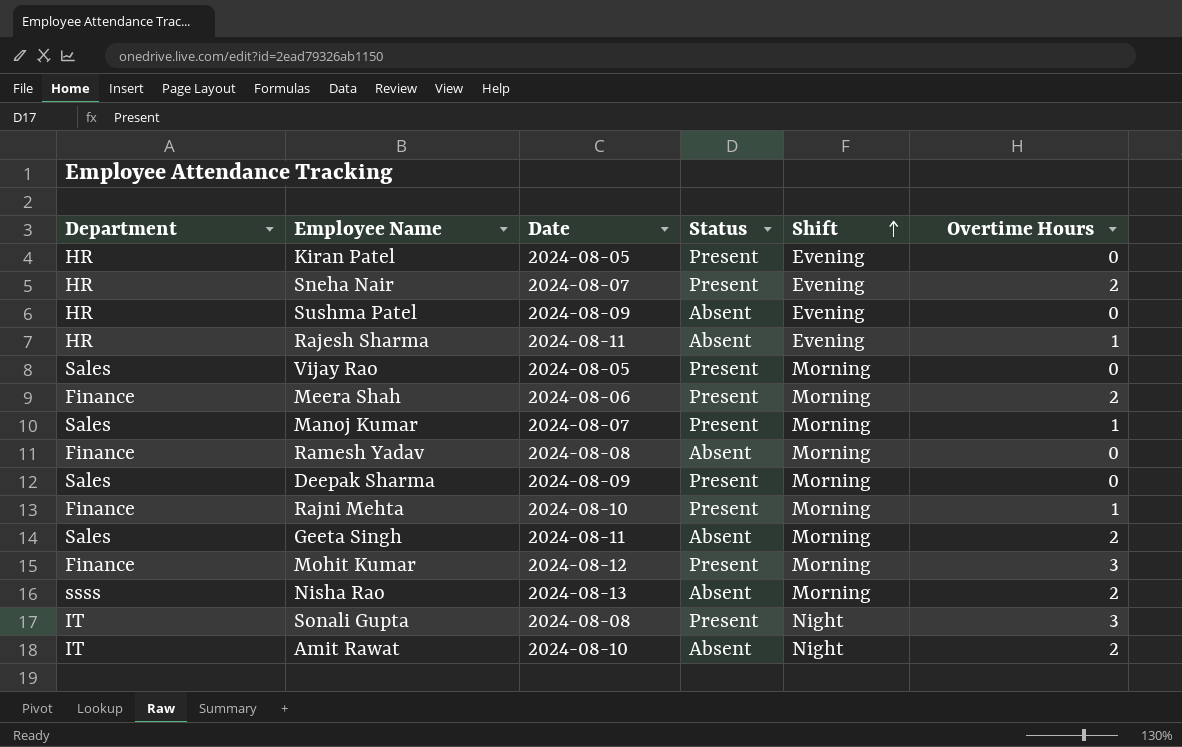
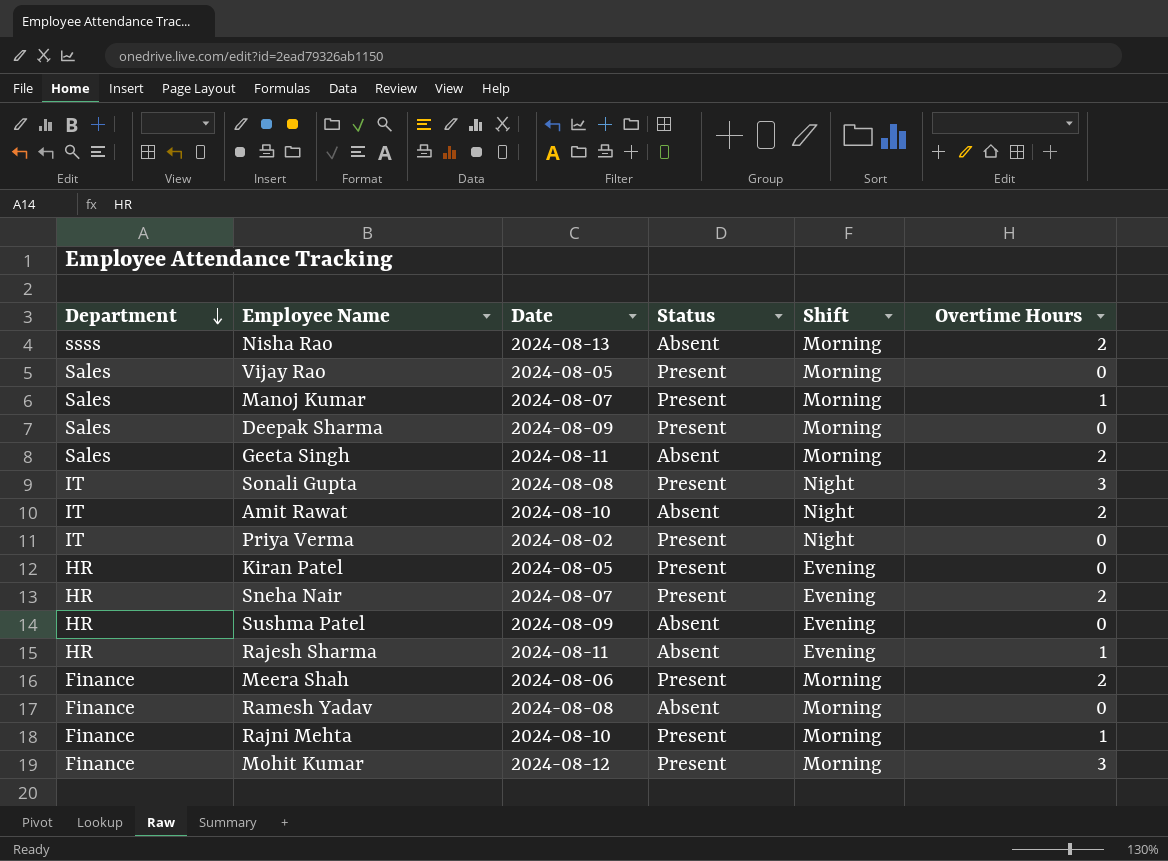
row order: Shift ascending -> Department descending
row Priya Verma: none -> IT | 2024-08-02 | Present | Night | 0

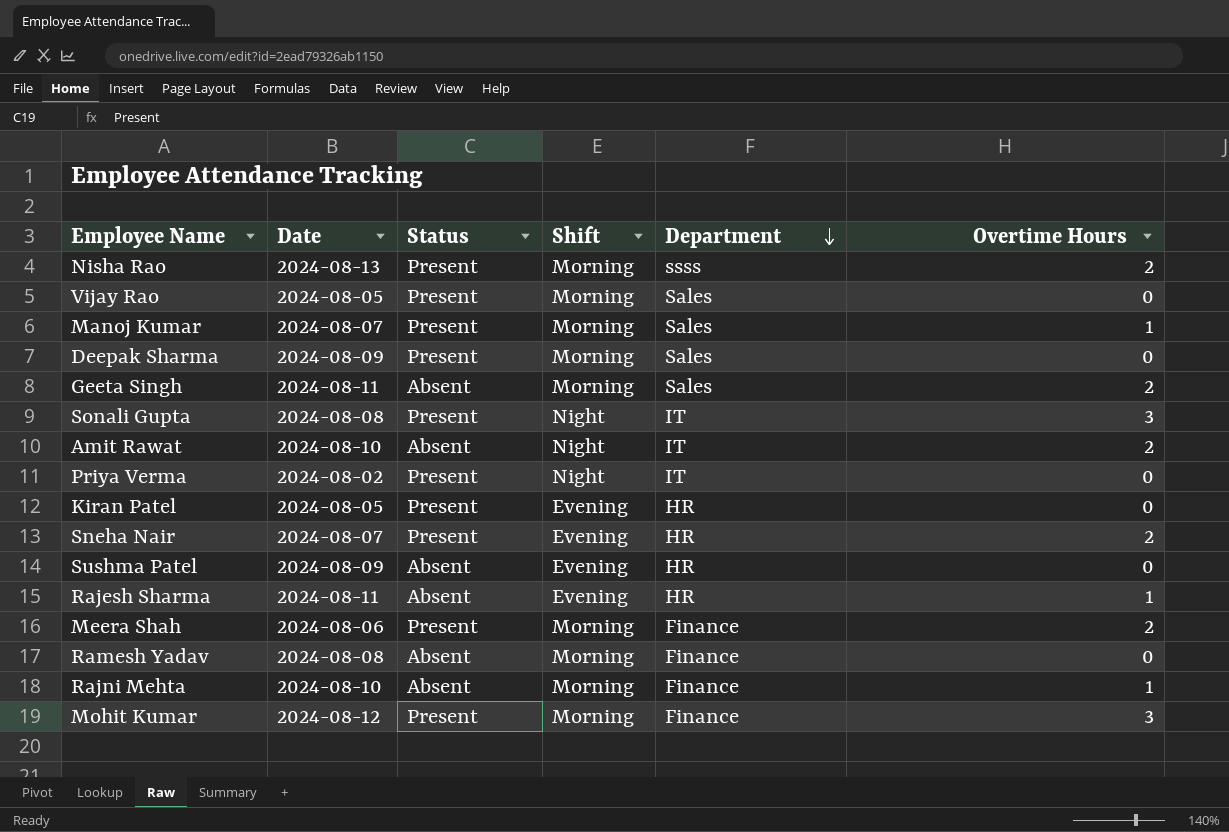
column Department | position: 1 -> 5
Nisha Rao | Status: Absent -> Present
Rajni Mehta | Status: Present -> Absent

